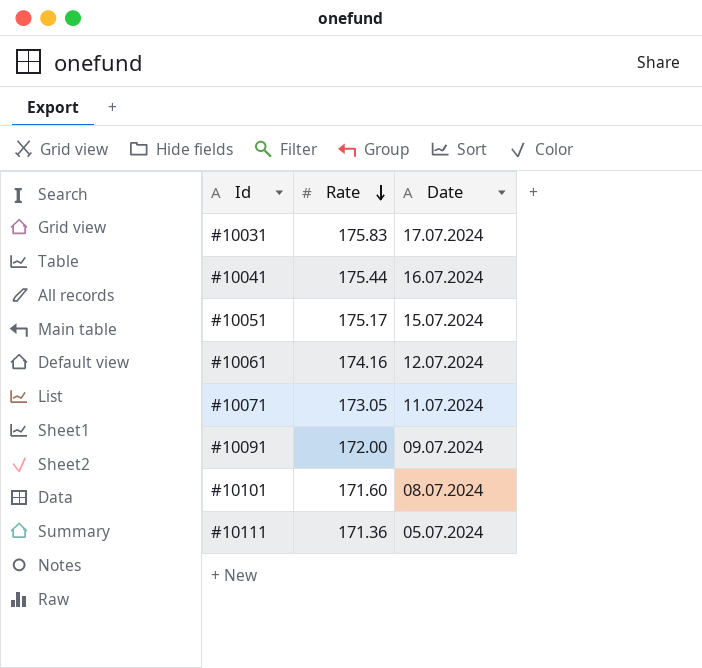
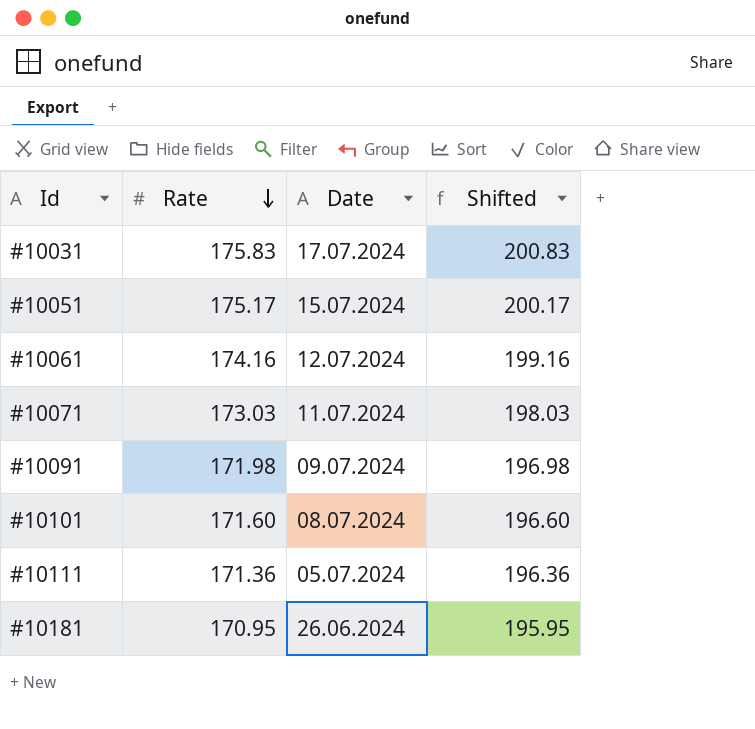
column Shifted | formula: none -> [Rate] + 25
row #10041: 175.44 | 16.07.2024 -> none
#10071 | Rate: 173.05 -> 173.03
#10091 | Rate: 172.00 -> 171.98
row #10181: none -> 170.95 | 26.06.2024 | 195.95

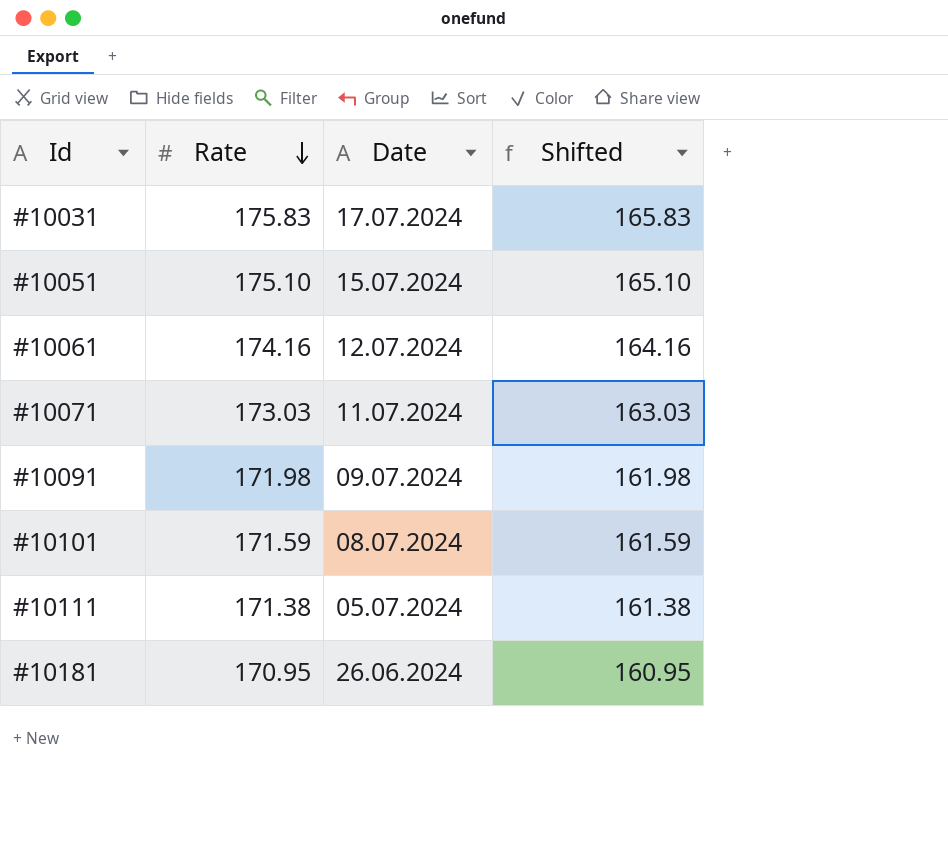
column Shifted | formula: [Rate] + 25 -> [Rate] - 10
#10051 | Rate: 175.17 -> 175.10
#10101 | Rate: 171.60 -> 171.59
#10111 | Rate: 171.36 -> 171.38

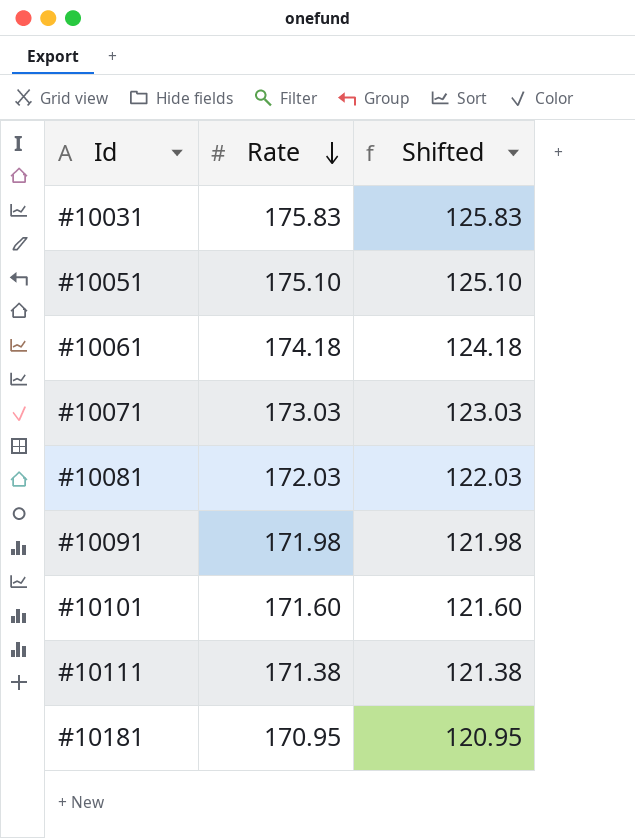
column Date | position: 3 -> none
column Shifted | formula: [Rate] - 10 -> [Rate] - 50
#10061 | Rate: 174.16 -> 174.18
row #10081: none -> 172.03 | 122.03
#10101 | Rate: 171.59 -> 171.60

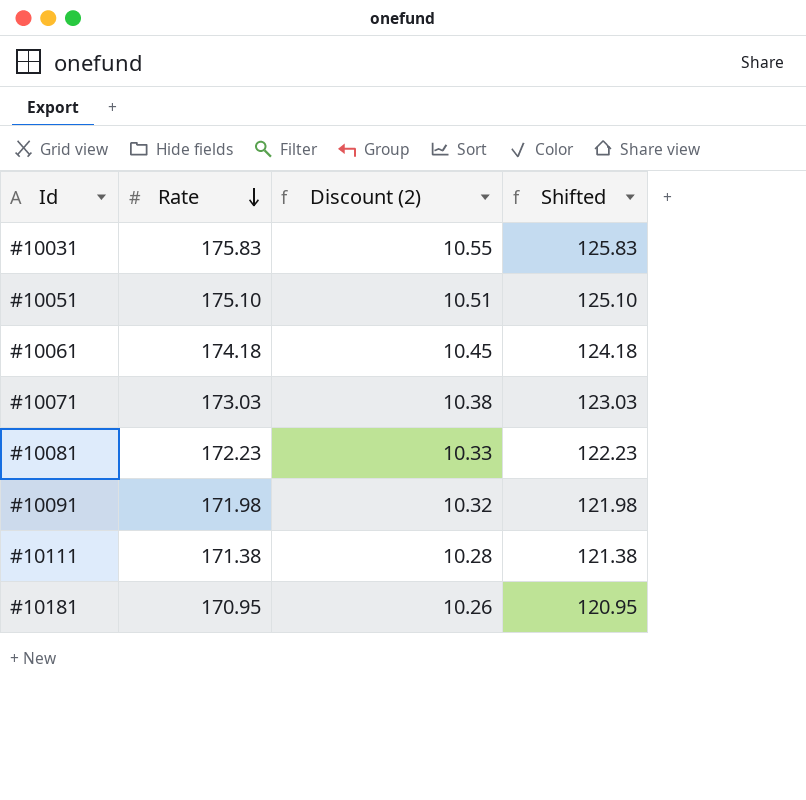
column Discount (2) | formula: none -> [Rate] * 0.06
row #10101: 171.60 | 121.60 -> none
#10081 | Rate: 172.03 -> 172.23
#10081 | Shifted: 122.03 -> 122.23

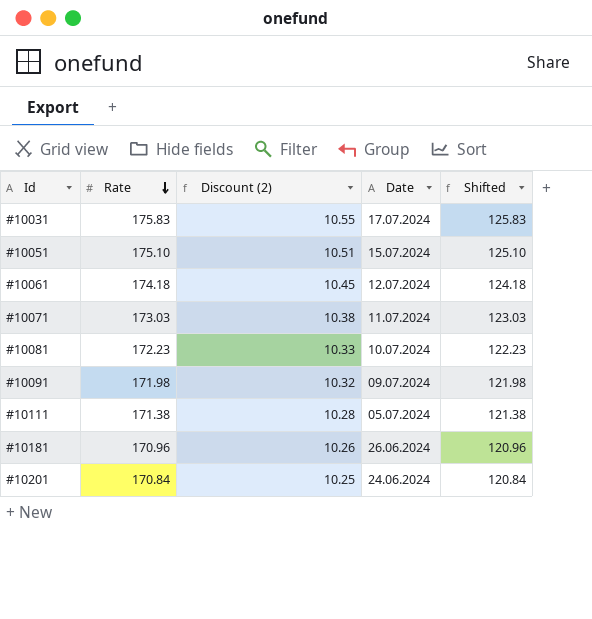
column Date | position: none -> 4
#10181 | Rate: 170.95 -> 170.96
#10181 | Shifted: 120.95 -> 120.96
row #10201: none -> 170.84 | 10.25 | 24.06.2024 | 120.84

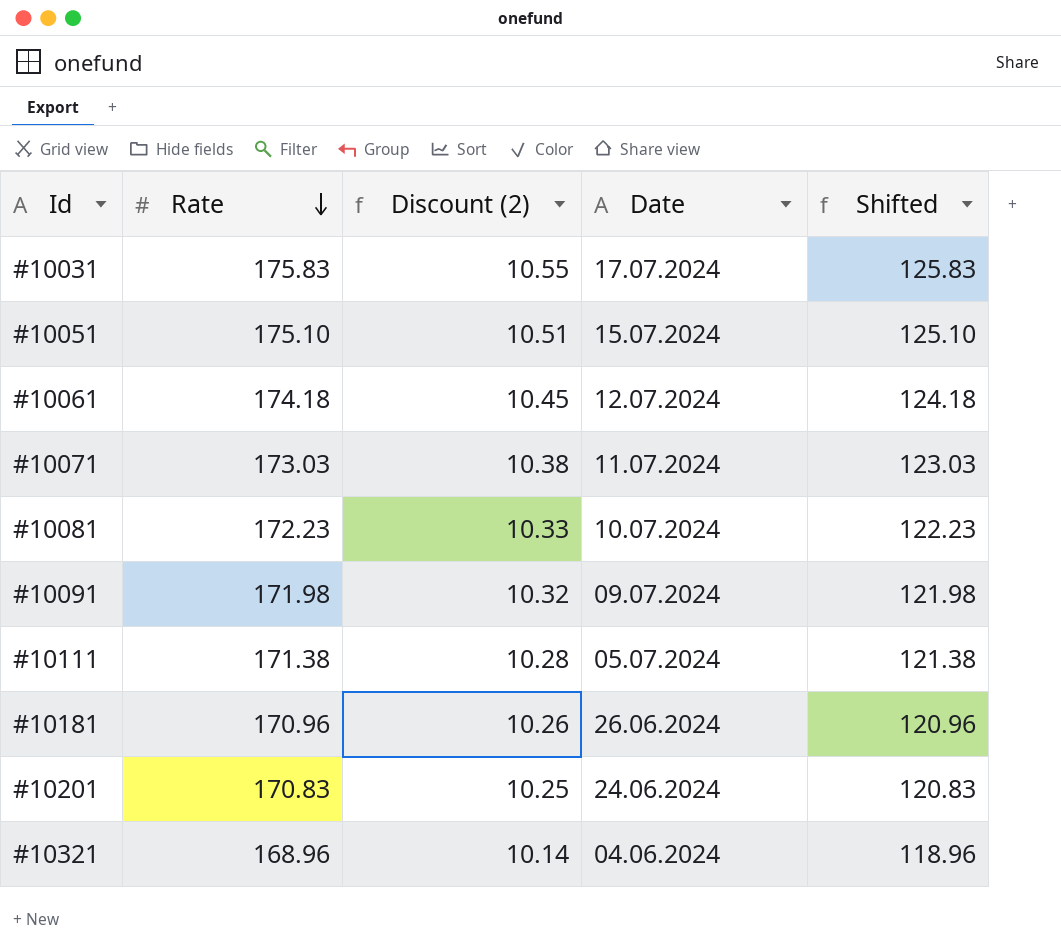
#10201 | Rate: 170.84 -> 170.83
#10201 | Shifted: 120.84 -> 120.83
row #10321: none -> 168.96 | 10.14 | 04.06.2024 | 118.96

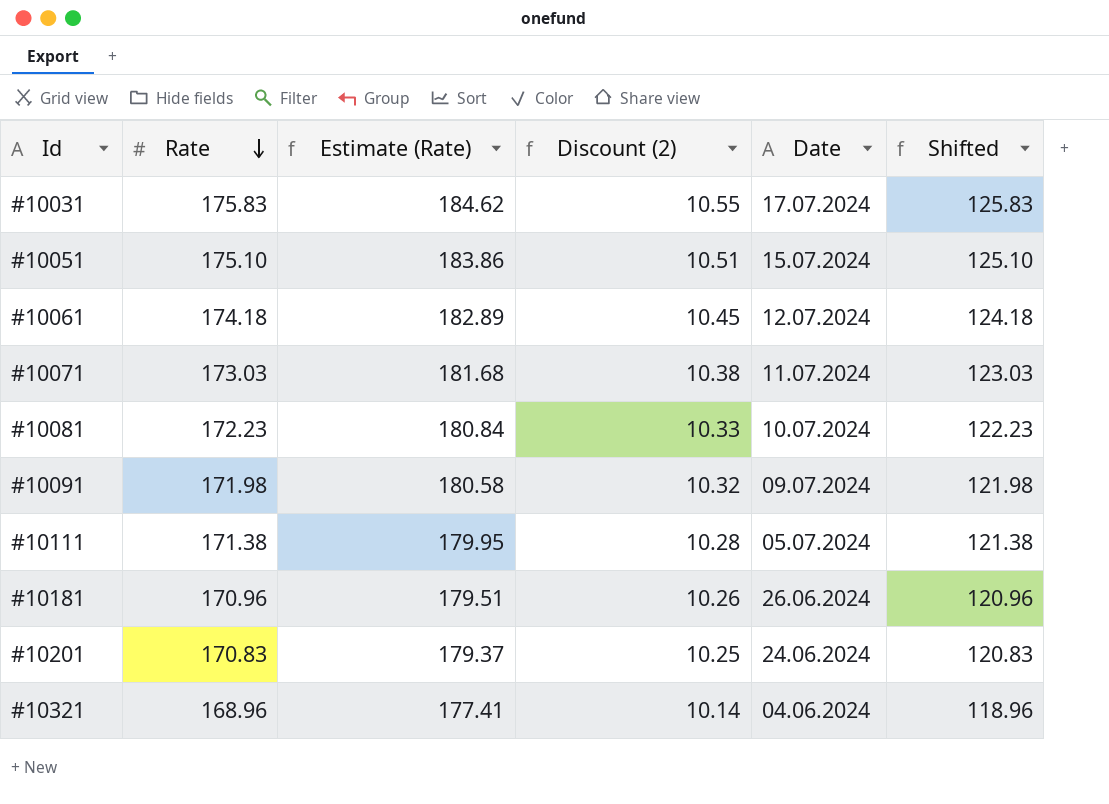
column Estimate (Rate) | formula: none -> [Rate] * 1.05

